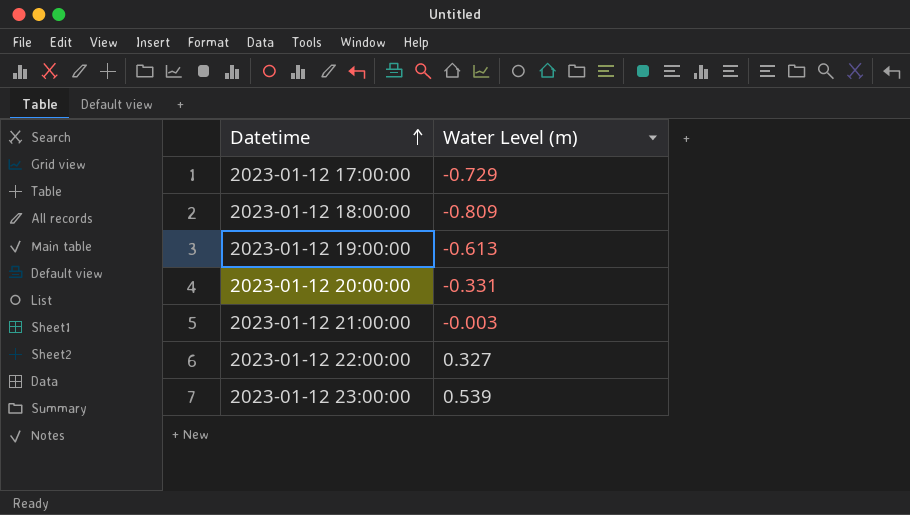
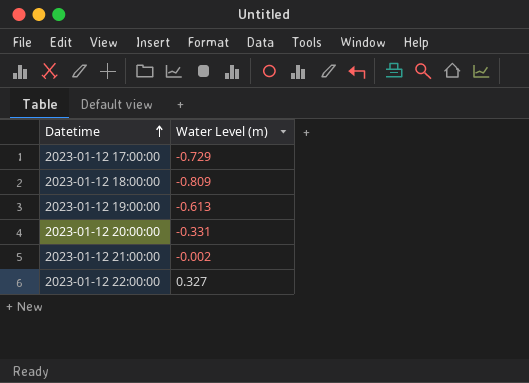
row 2023-01-12 23:00:00: 0.539 -> none
2023-01-12 21:00:00 | Water Level (m): -0.003 -> -0.002

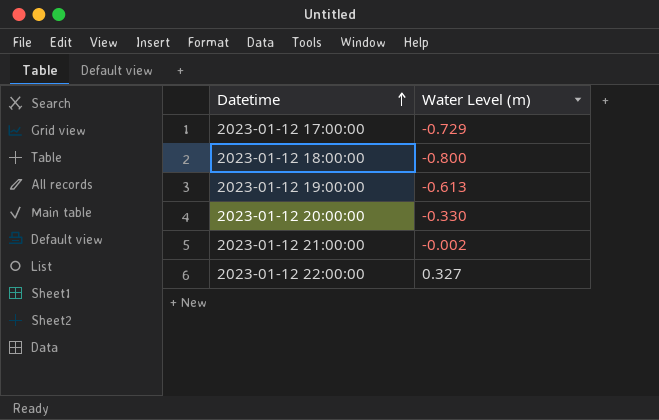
2023-01-12 18:00:00 | Water Level (m): -0.809 -> -0.800
2023-01-12 20:00:00 | Water Level (m): -0.331 -> -0.330

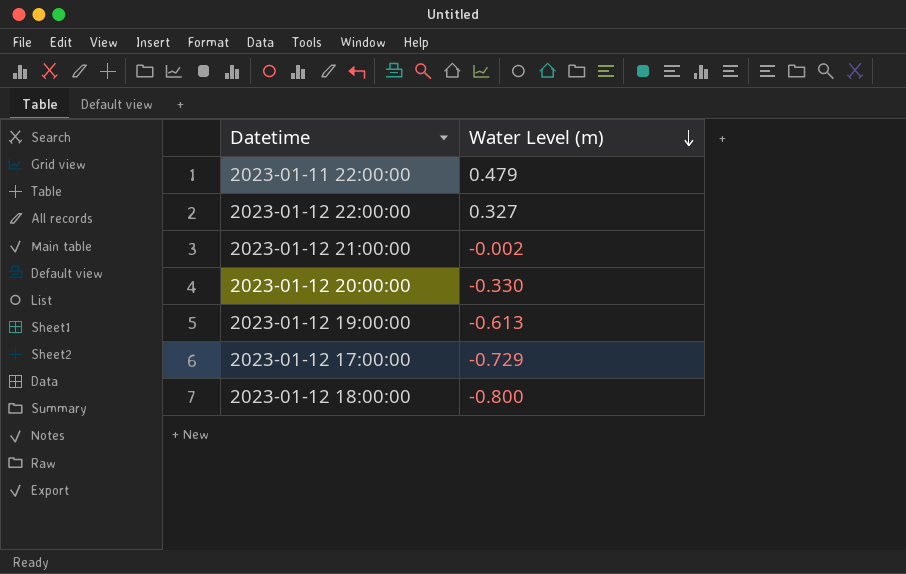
row order: Datetime ascending -> Water Level (m) descending
row 2023-01-11 22:00:00: none -> 0.479

